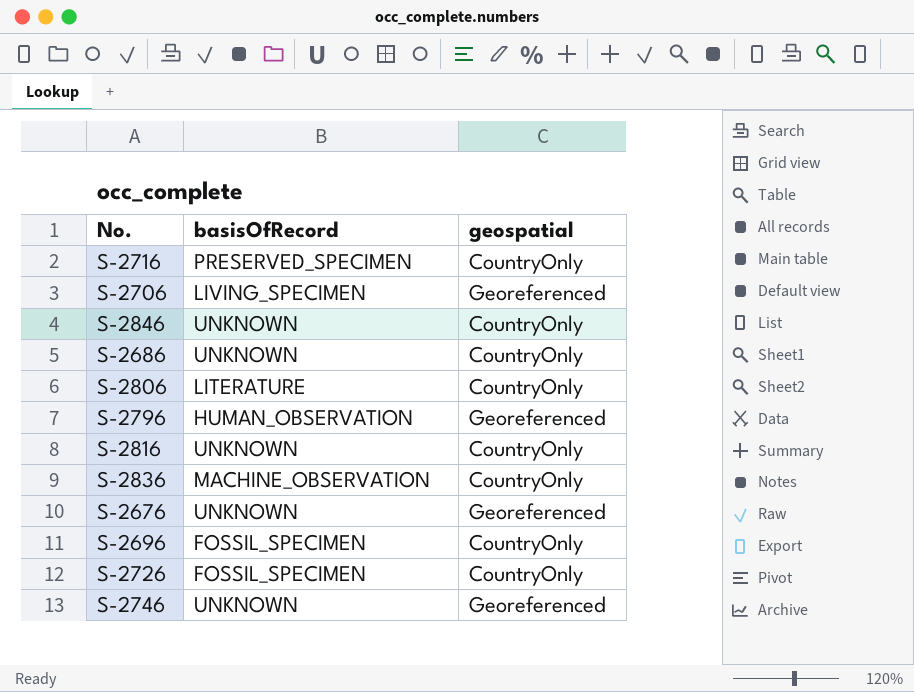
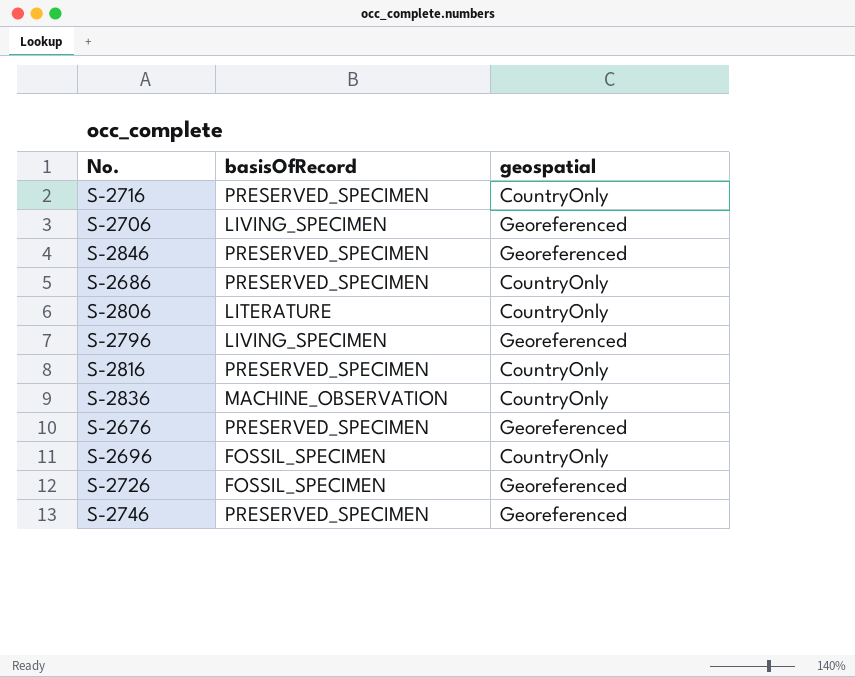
S-2846 | basisOfRecord: UNKNOWN -> PRESERVED_SPECIMEN
S-2846 | geospatial: CountryOnly -> Georeferenced
S-2686 | basisOfRecord: UNKNOWN -> PRESERVED_SPECIMEN
S-2796 | basisOfRecord: HUMAN_OBSERVATION -> LIVING_SPECIMEN
S-2816 | basisOfRecord: UNKNOWN -> PRESERVED_SPECIMEN
S-2676 | basisOfRecord: UNKNOWN -> PRESERVED_SPECIMEN
S-2726 | geospatial: CountryOnly -> Georeferenced
S-2746 | basisOfRecord: UNKNOWN -> PRESERVED_SPECIMEN

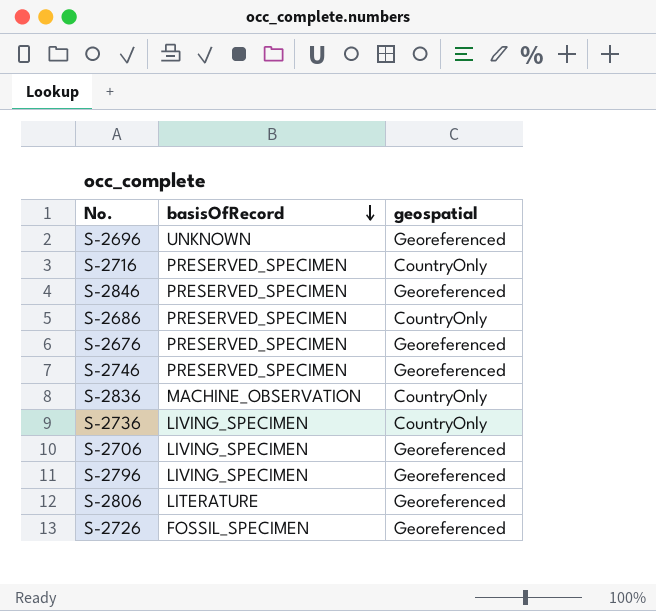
row order: none -> basisOfRecord descending
row S-2816: PRESERVED_SPECIMEN | CountryOnly -> none
S-2696 | basisOfRecord: FOSSIL_SPECIMEN -> UNKNOWN
S-2696 | geospatial: CountryOnly -> Georeferenced
row S-2736: none -> LIVING_SPECIMEN | CountryOnly
S-2806 | geospatial: CountryOnly -> Georeferenced

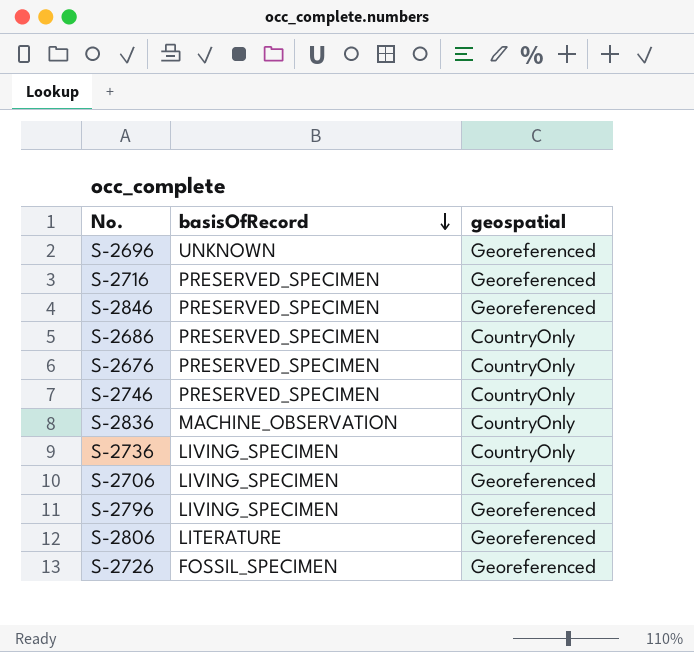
S-2716 | geospatial: CountryOnly -> Georeferenced
S-2676 | geospatial: Georeferenced -> CountryOnly
S-2746 | geospatial: Georeferenced -> CountryOnly

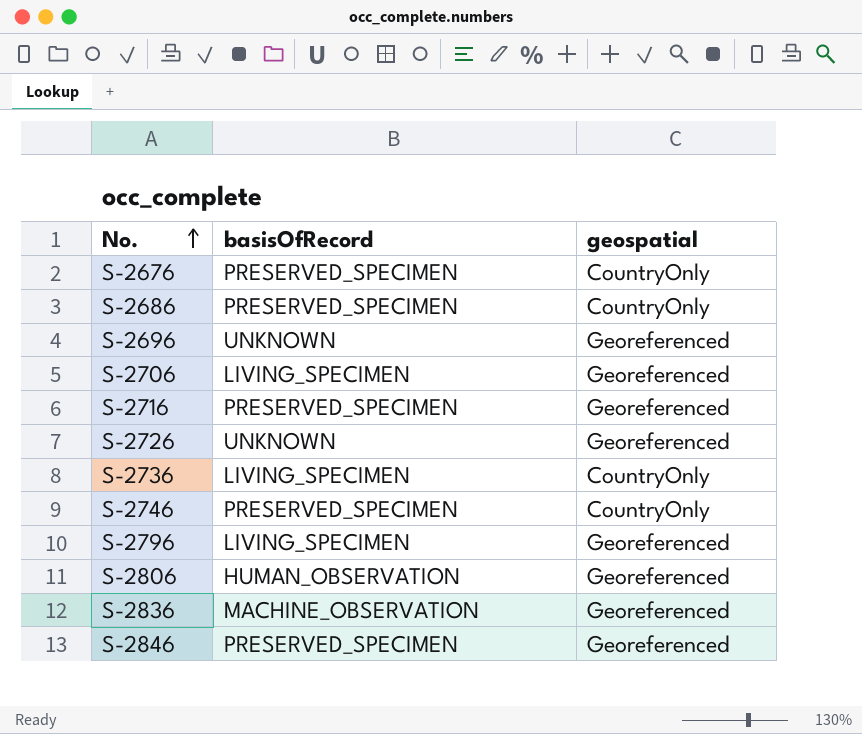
row order: basisOfRecord descending -> No. ascending
S-2726 | basisOfRecord: FOSSIL_SPECIMEN -> UNKNOWN
S-2806 | basisOfRecord: LITERATURE -> HUMAN_OBSERVATION
S-2836 | geospatial: CountryOnly -> Georeferenced

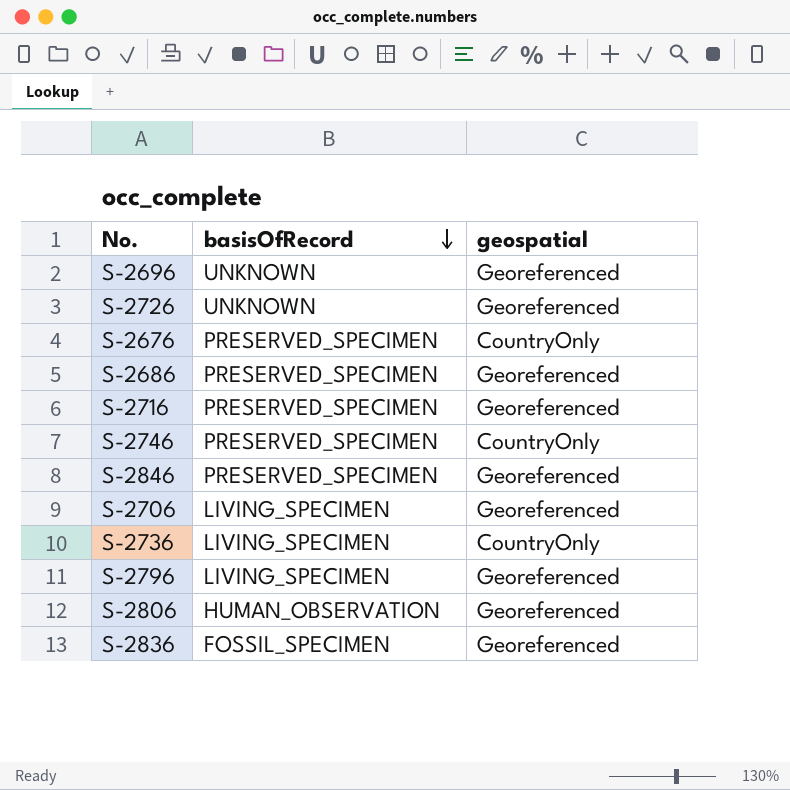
row order: No. ascending -> basisOfRecord descending
S-2686 | geospatial: CountryOnly -> Georeferenced
S-2836 | basisOfRecord: MACHINE_OBSERVATION -> FOSSIL_SPECIMEN

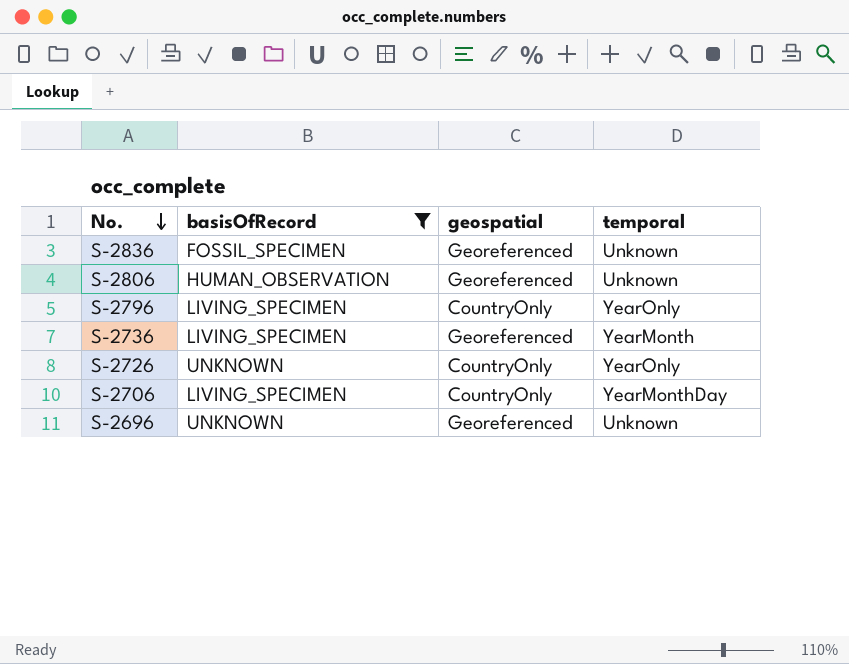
filter: none -> basisOfRecord != PRESERVED_SPECIMEN
row order: basisOfRecord descending -> No. descending
column temporal | position: none -> 4
S-2796 | geospatial: Georeferenced -> CountryOnly
S-2736 | geospatial: CountryOnly -> Georeferenced
S-2726 | geospatial: Georeferenced -> CountryOnly
S-2706 | geospatial: Georeferenced -> CountryOnly

